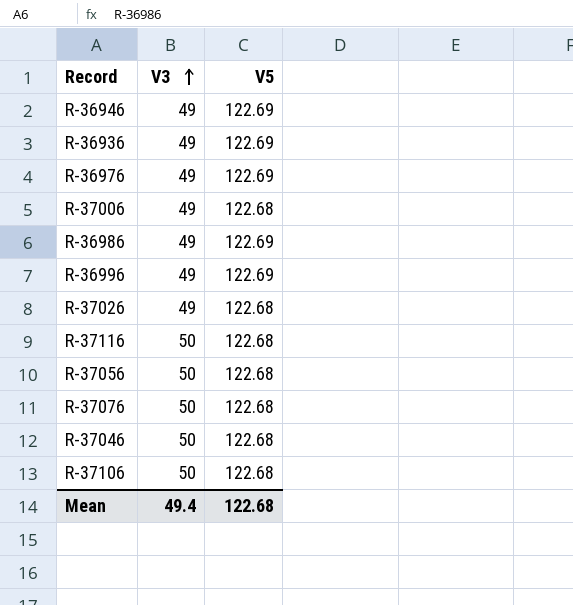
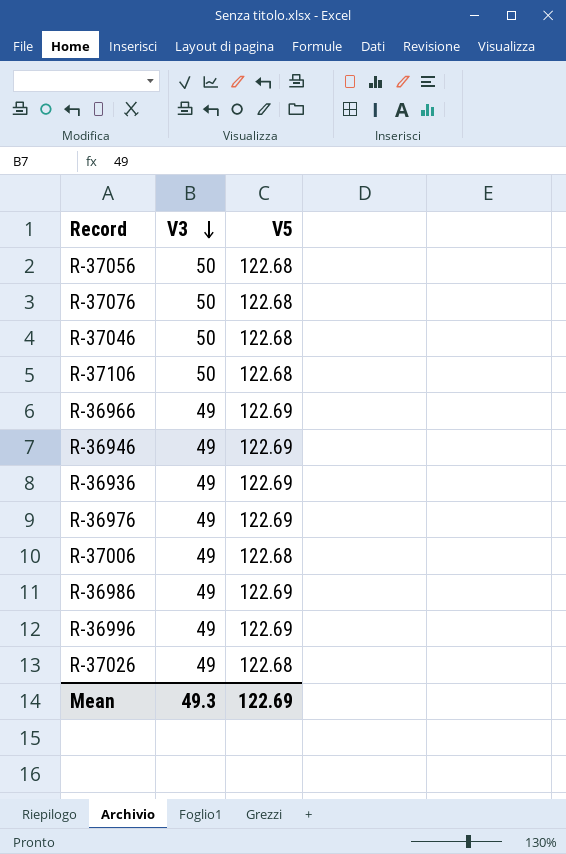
row order: V3 ascending -> V3 descending
row R-37116: 50 | 122.68 -> none
row R-36966: none -> 49 | 122.69
Mean | V3: 49.4 -> 49.3
Mean | V5: 122.68 -> 122.69

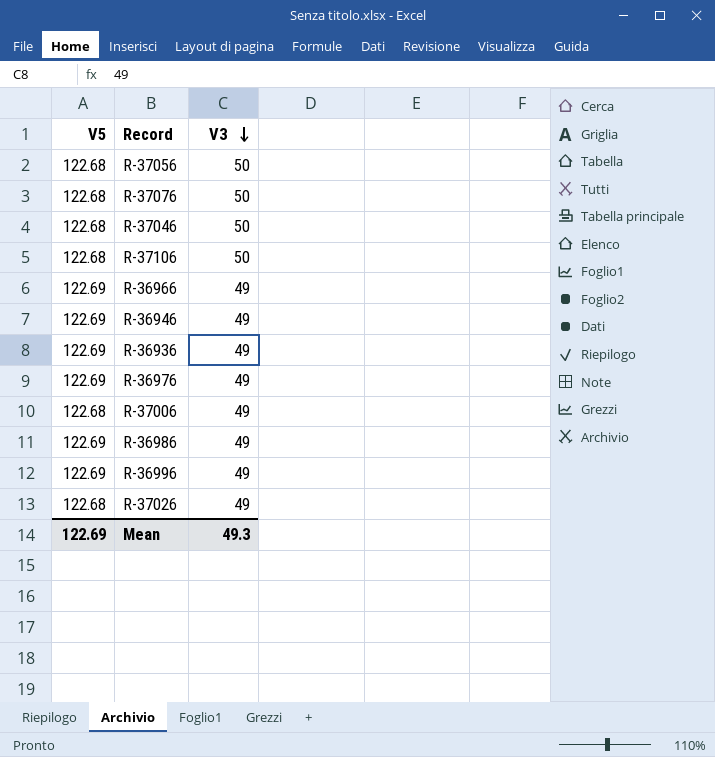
column V5 | position: 3 -> 1

